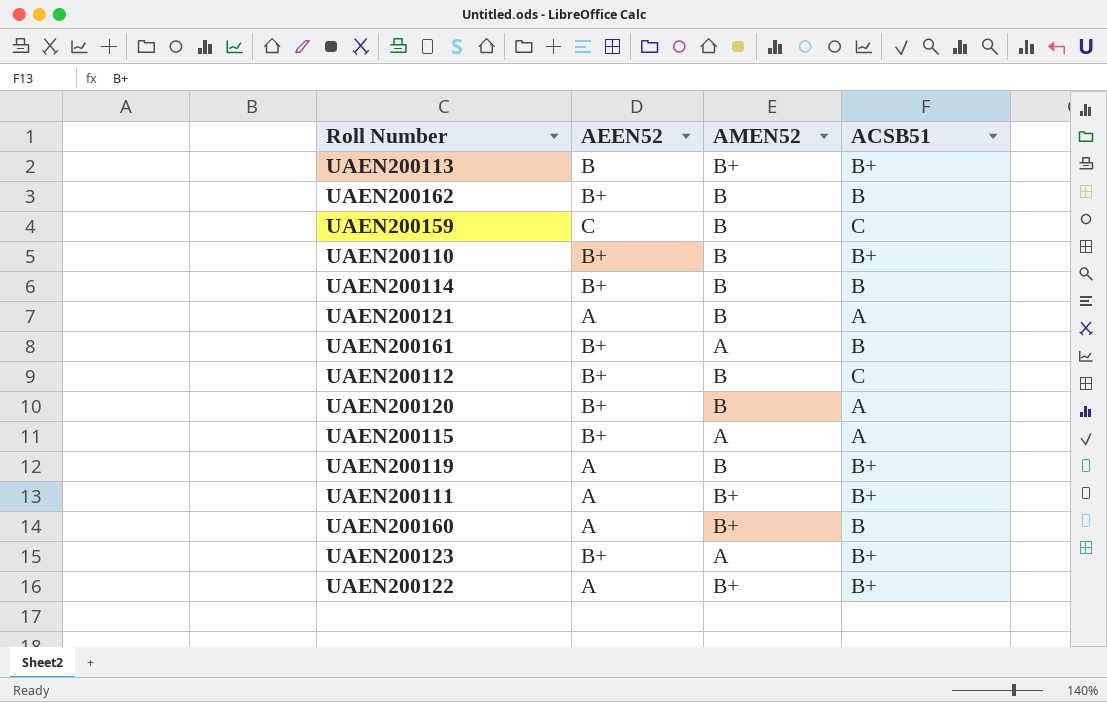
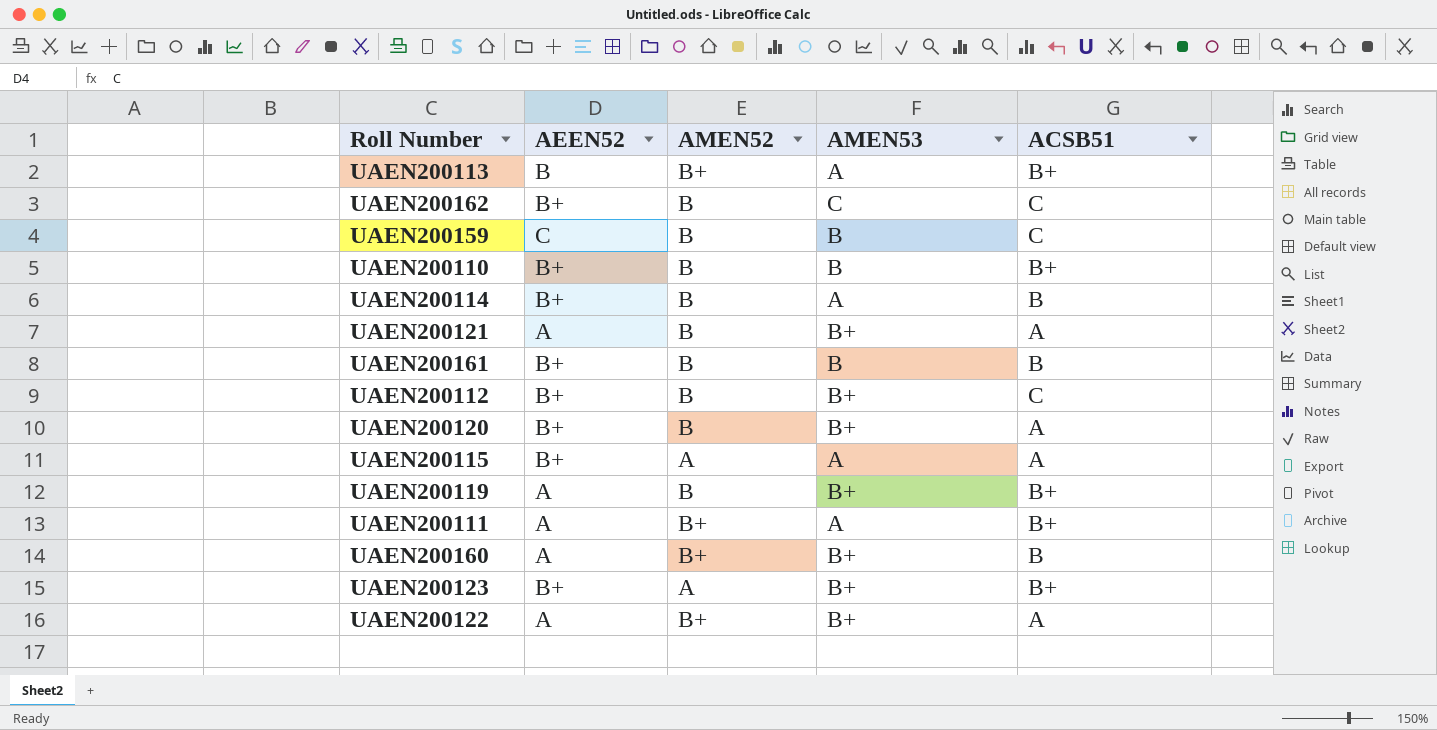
column AMEN53 | position: none -> 4
UAEN200162 | ACSB51: B -> C
UAEN200161 | AMEN52: A -> B
UAEN200122 | ACSB51: B+ -> A

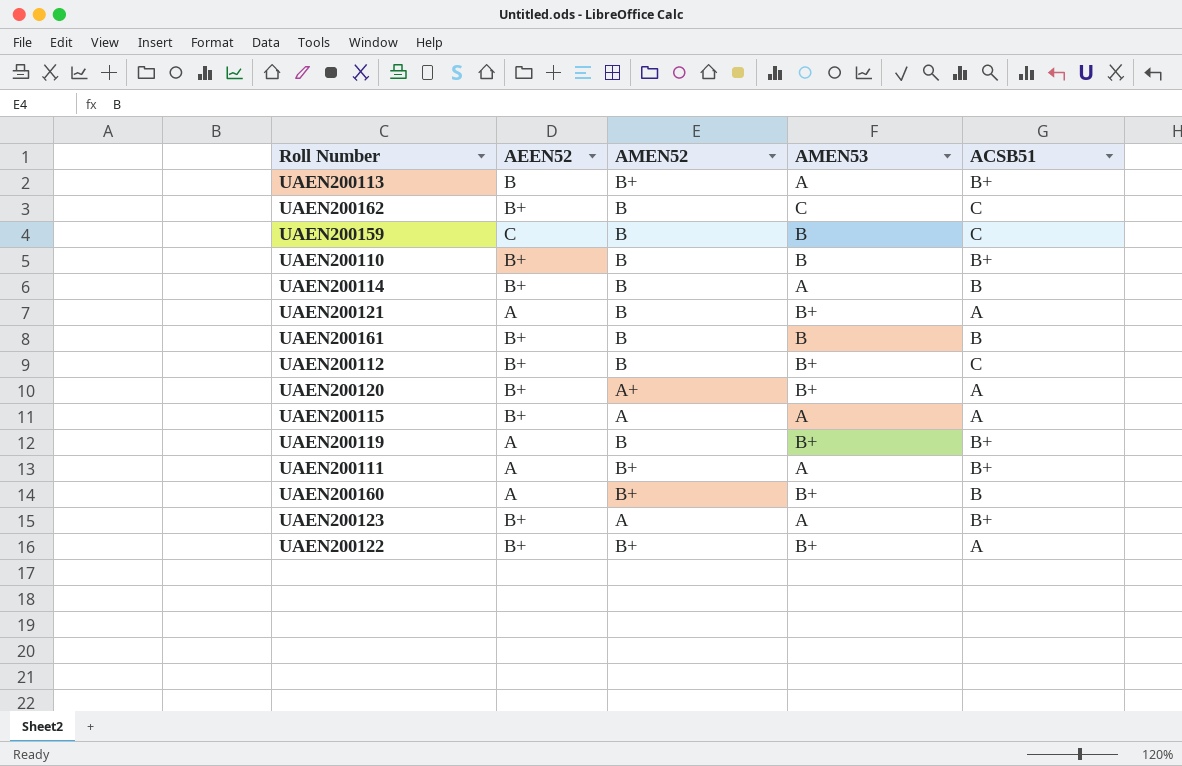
UAEN200120 | AMEN52: B -> A+
UAEN200123 | AMEN53: B+ -> A
UAEN200122 | AEEN52: A -> B+

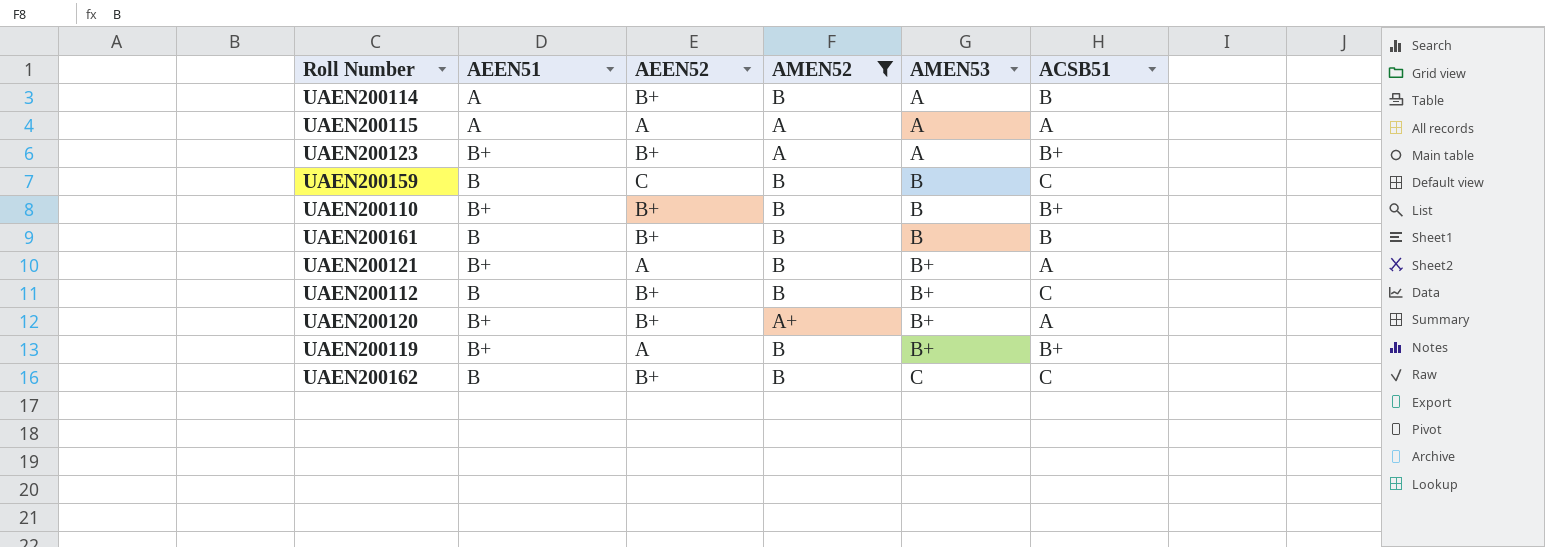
filter: none -> AMEN52 != B+
row order: none -> AMEN53 ascending
column AEEN51 | position: none -> 2
UAEN200115 | AEEN52: B+ -> A

